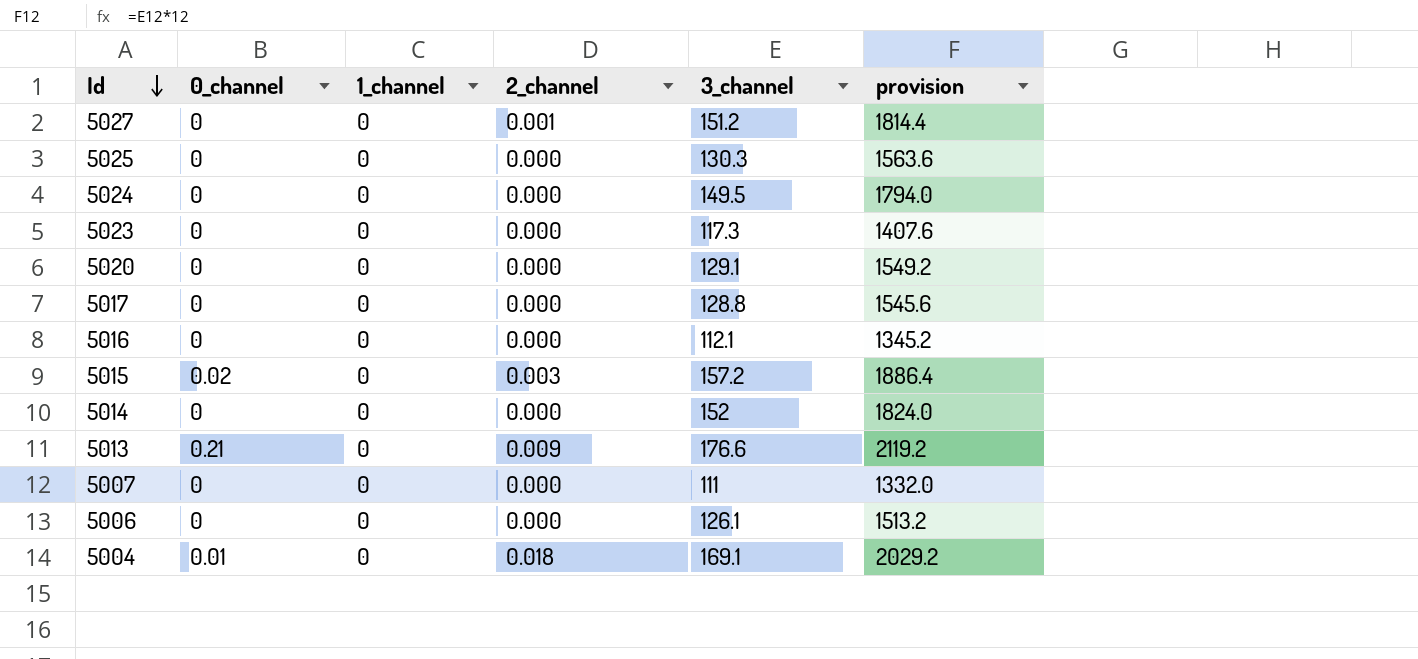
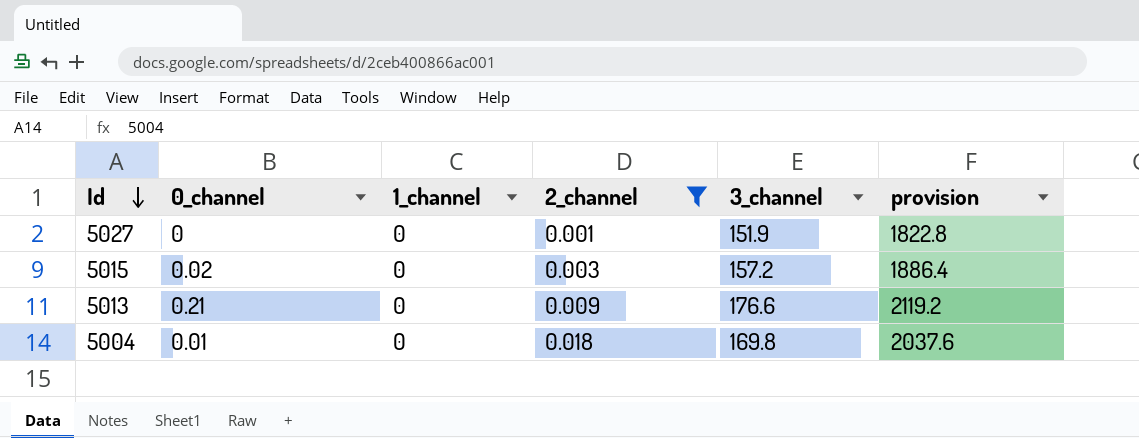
filter: none -> 2_channel != 0.000
5027 | 3_channel: 151.2 -> 151.9
5027 | provision: 1814.4 -> 1822.8
5004 | 3_channel: 169.1 -> 169.8
5004 | provision: 2029.2 -> 2037.6

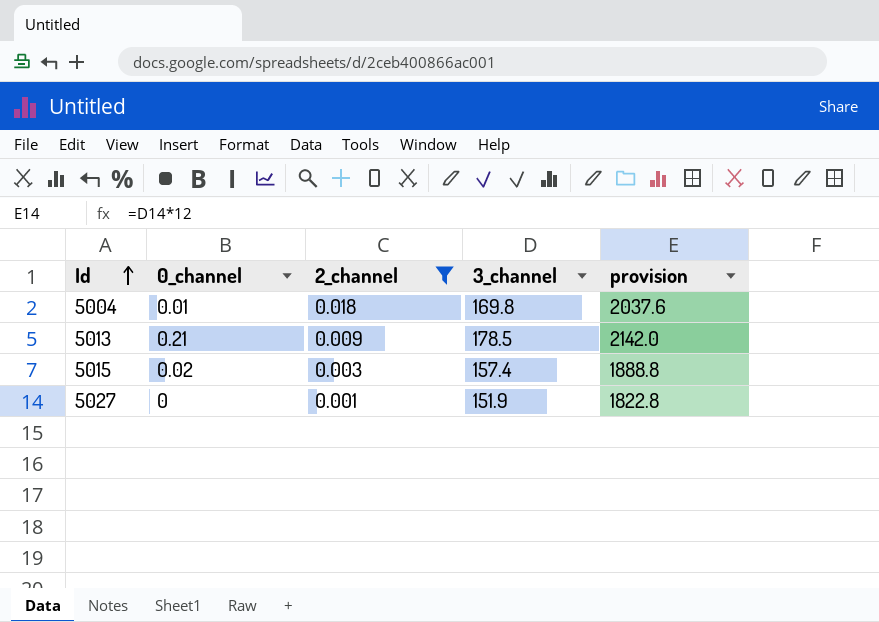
row order: Id descending -> Id ascending
column 1_channel | position: 3 -> none
5013 | 3_channel: 176.6 -> 178.5
5013 | provision: 2119.2 -> 2142.0
5015 | 3_channel: 157.2 -> 157.4
5015 | provision: 1886.4 -> 1888.8

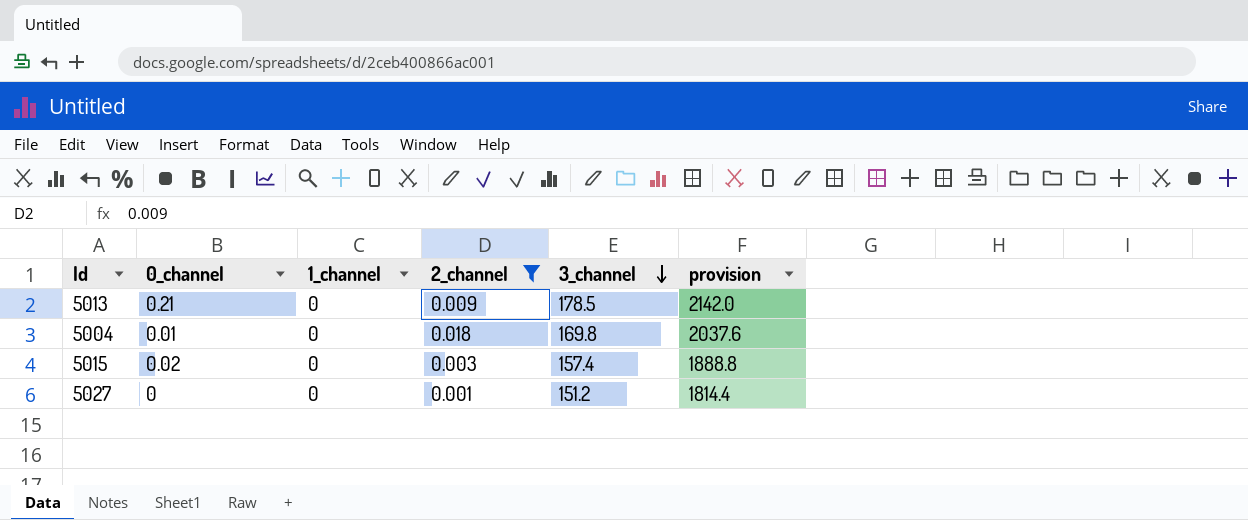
row order: Id ascending -> 3_channel descending
column 1_channel | position: none -> 3
5027 | 3_channel: 151.9 -> 151.2
5027 | provision: 1822.8 -> 1814.4

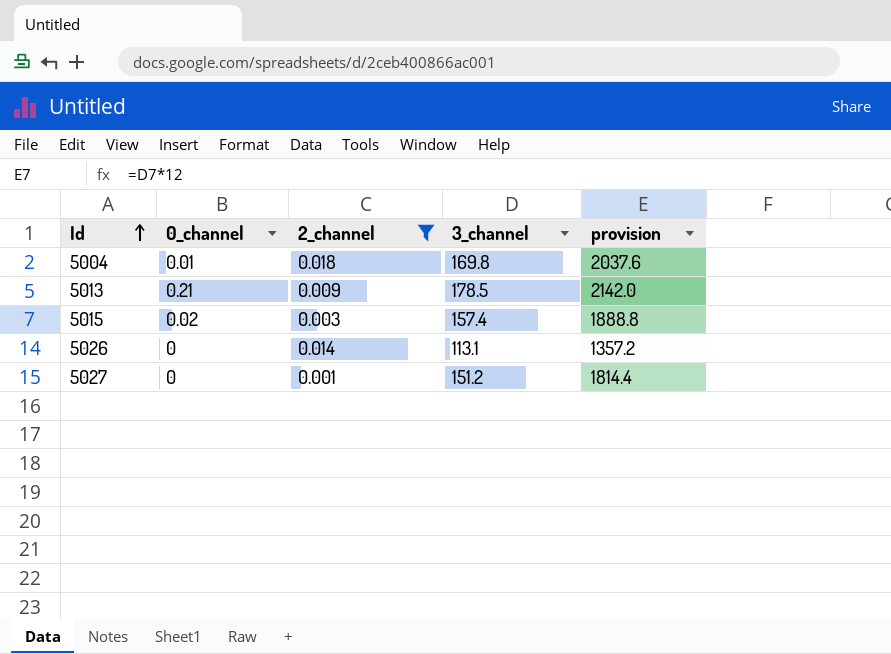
row order: 3_channel descending -> Id ascending
column 1_channel | position: 3 -> none
row 5026: none -> 0 | 0.014 | 113.1 | 1357.2

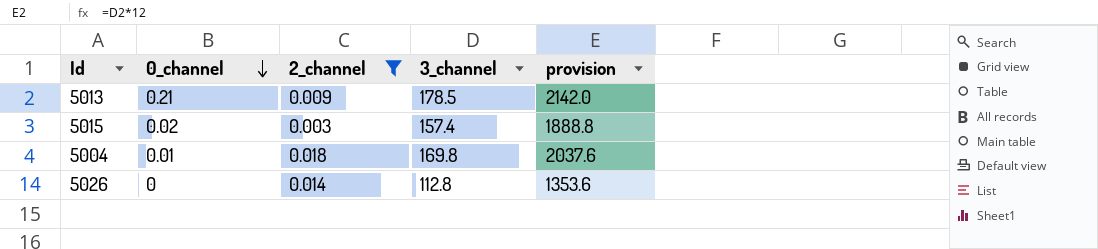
row order: Id ascending -> 0_channel descending
row 5027: 0 | 0.001 | 151.2 | 1814.4 -> none
5026 | 3_channel: 113.1 -> 112.8
5026 | provision: 1357.2 -> 1353.6

